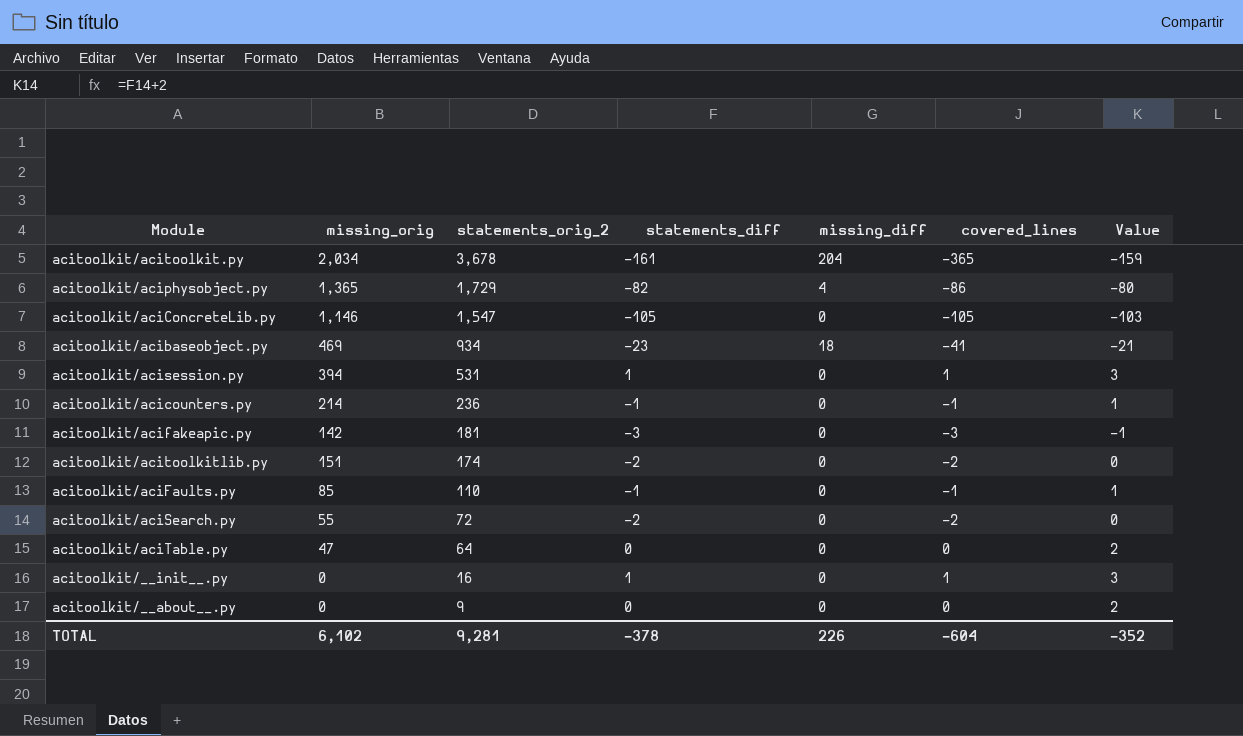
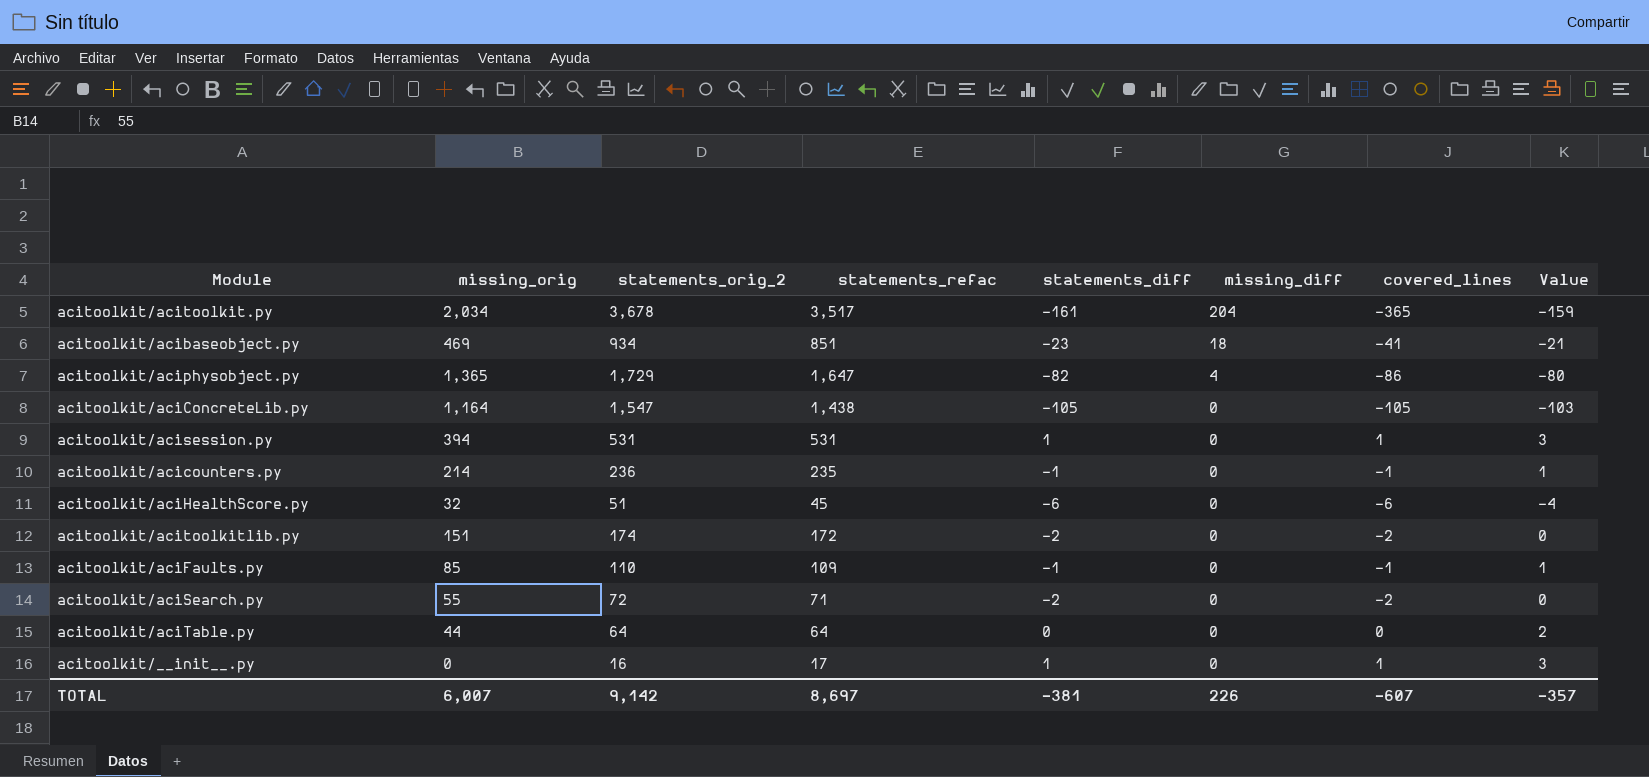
row order: statements_orig_2 descending -> missing_diff descending
column statements_refac | position: none -> 4
row acitoolkit/acifakeapic.py: 142 | 181 | -3 | 0 | -3 | -1 -> none
row acitoolkit/__about__.py: 0 | 9 | 0 | 0 | 0 | 2 -> none
acitoolkit/aciConcreteLib.py | missing_orig: 1,146 -> 1,164
row acitoolkit/aciHealthScore.py: none -> 32 | 51 | 45 | -6 | 0 | -6 | -4
acitoolkit/aciTable.py | missing_orig: 47 -> 44
TOTAL | missing_orig: 6,102 -> 6,007
TOTAL | statements_orig_2: 9,281 -> 9,142
TOTAL | statements_diff: -378 -> -381
TOTAL | covered_lines: -604 -> -607
TOTAL | Value: -352 -> -357

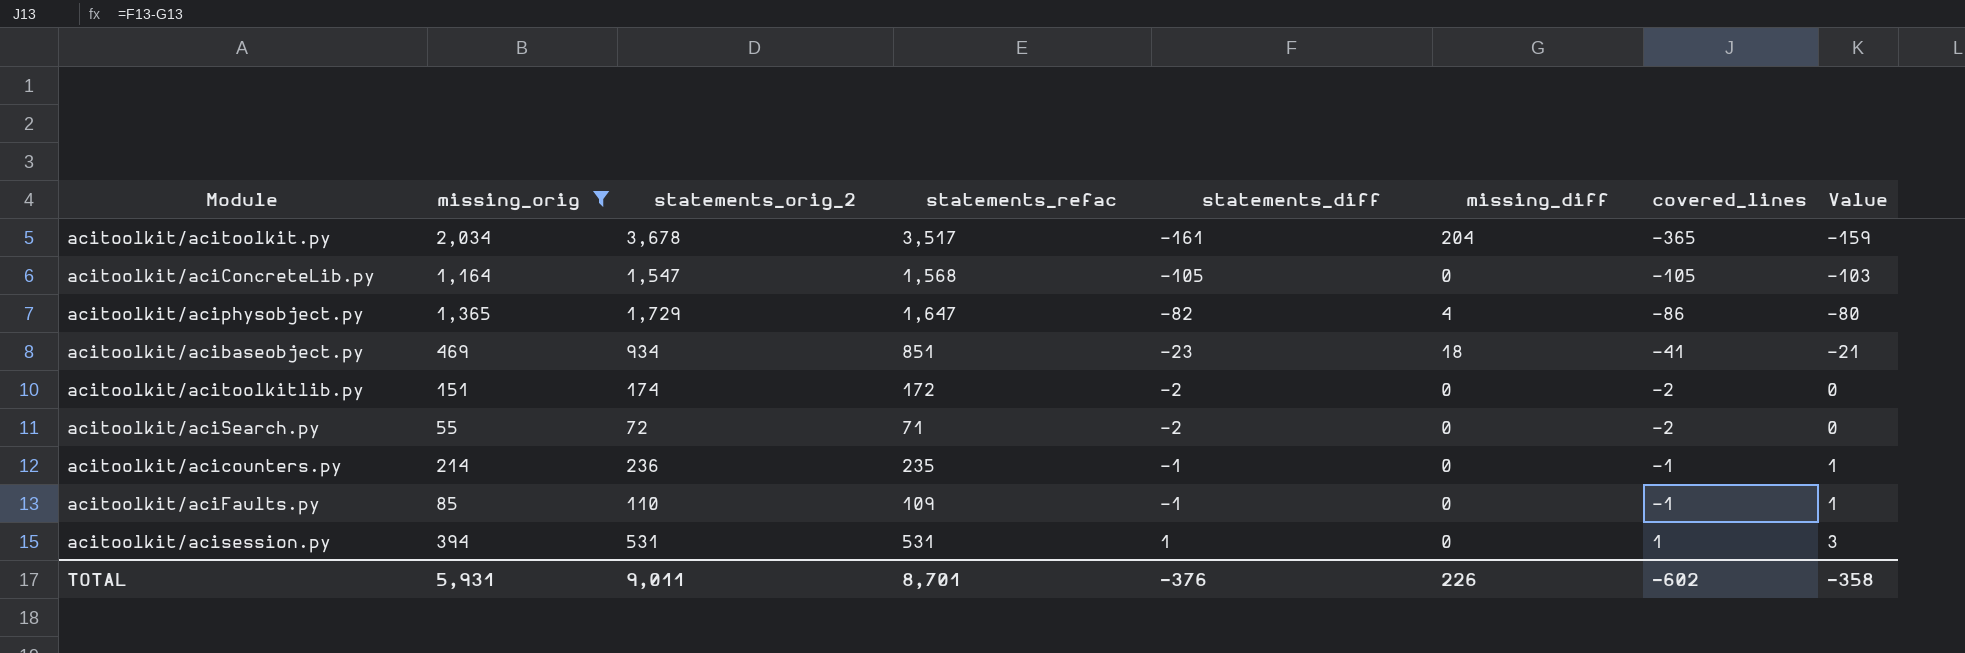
filter: none -> missing_orig >= 55
row order: missing_diff descending -> statements_diff ascending
acitoolkit/aciConcreteLib.py | statements_refac: 1,438 -> 1,568
TOTAL | missing_orig: 6,007 -> 5,931
TOTAL | statements_orig_2: 9,142 -> 9,011
TOTAL | statements_refac: 8,697 -> 8,701
TOTAL | statements_diff: -381 -> -376
TOTAL | covered_lines: -607 -> -602
TOTAL | Value: -357 -> -358

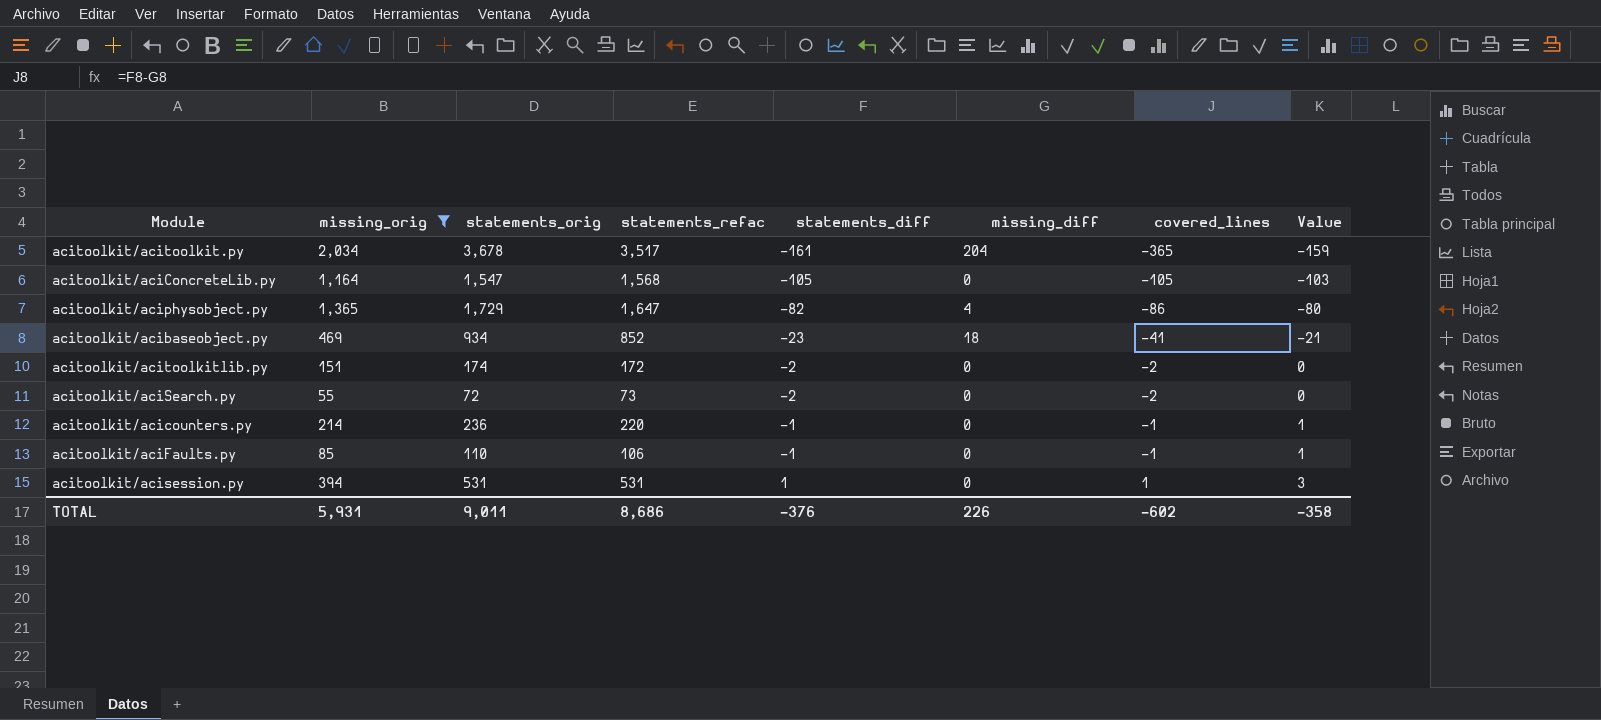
column name: statements_orig_2 -> statements_orig
acitoolkit/acibaseobject.py | statements_refac: 851 -> 852
acitoolkit/aciSearch.py | statements_refac: 71 -> 73
acitoolkit/acicounters.py | statements_refac: 235 -> 220
acitoolkit/aciFaults.py | statements_refac: 109 -> 106
TOTAL | statements_refac: 8,701 -> 8,686

